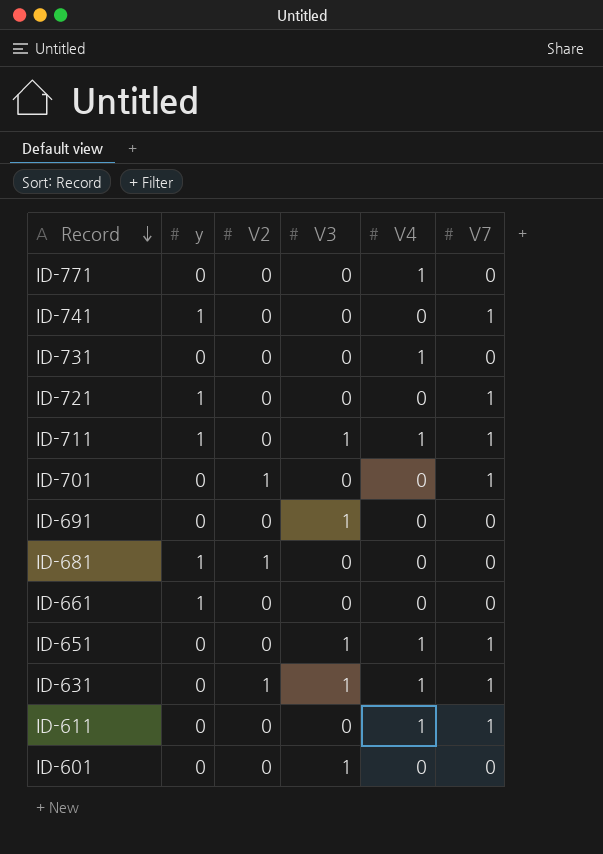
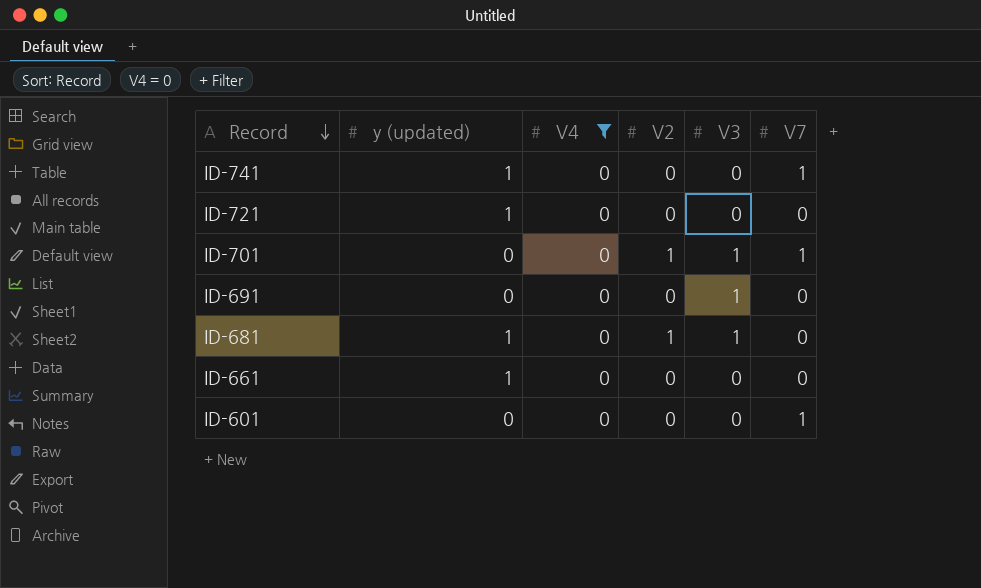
filter: none -> V4 = 0
column name: y -> y (updated)
column V4 | position: 5 -> 3
ID-721 | V7: 1 -> 0
ID-701 | V3: 0 -> 1
ID-681 | V3: 0 -> 1
ID-601 | V3: 1 -> 0
ID-601 | V7: 0 -> 1

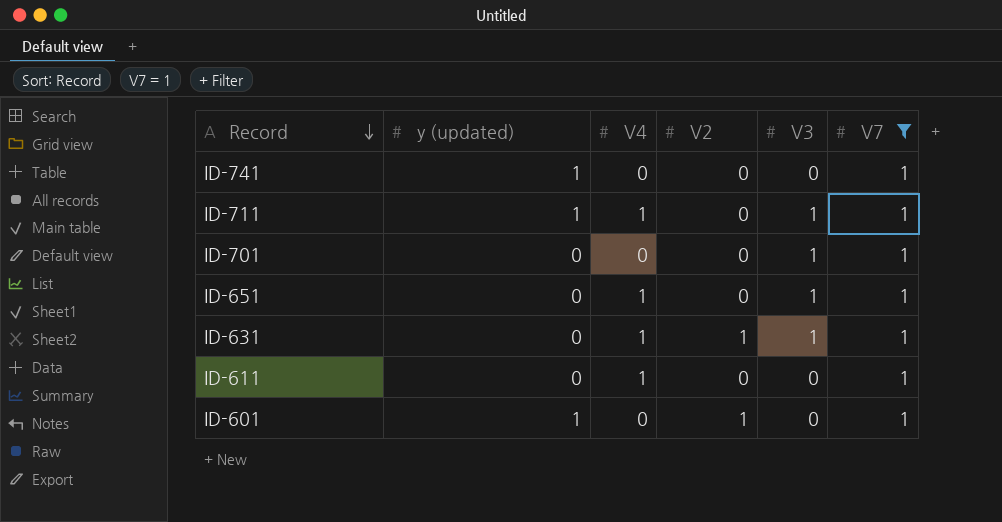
filter: V4 = 0 -> V7 = 1
ID-701 | V2: 1 -> 0
ID-601 | y (updated): 0 -> 1
ID-601 | V2: 0 -> 1

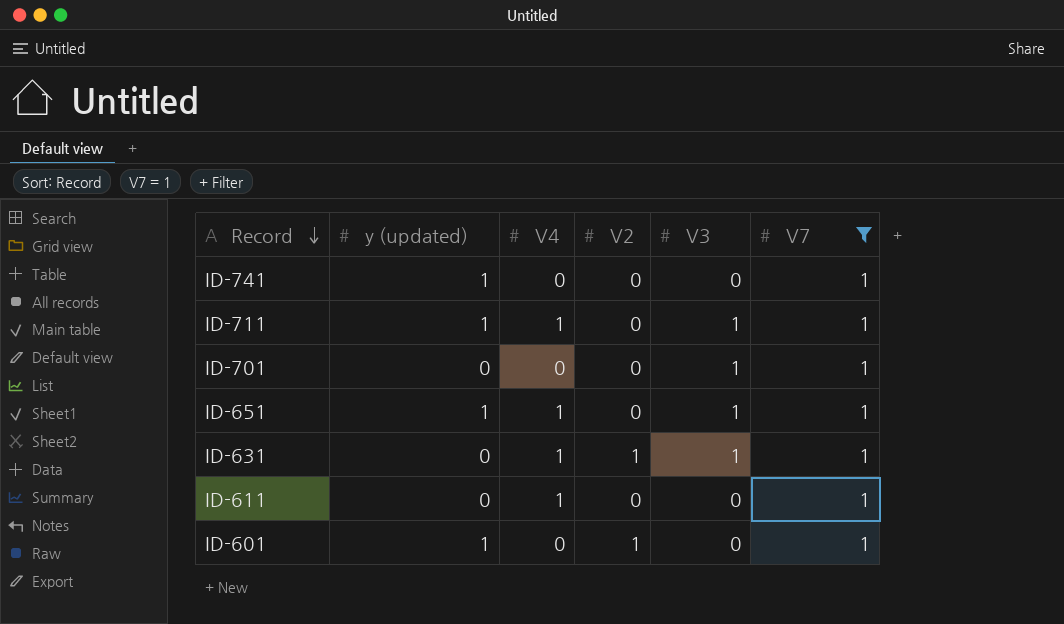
ID-651 | y (updated): 0 -> 1

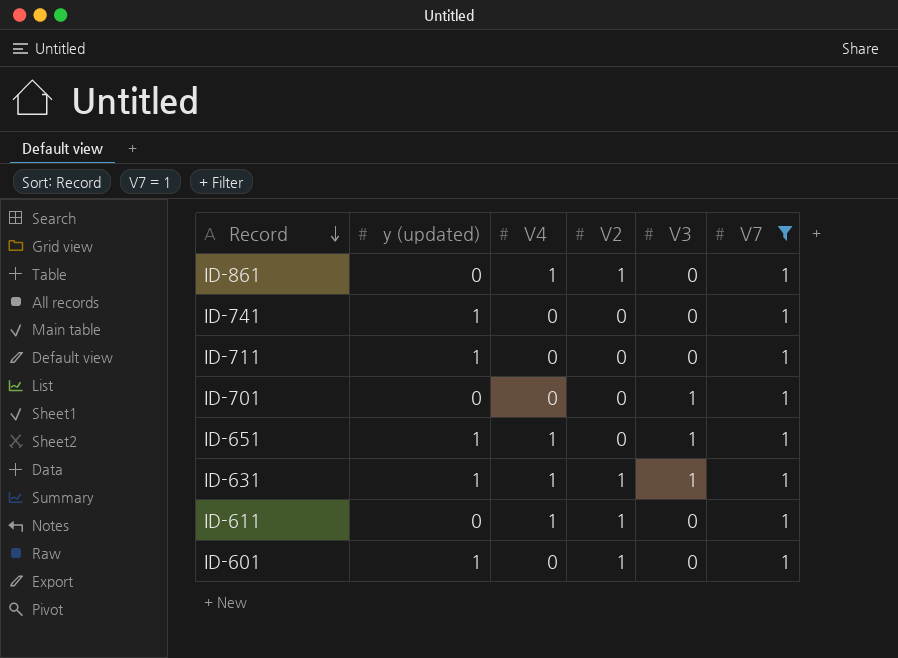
row ID-861: none -> 0 | 1 | 1 | 0 | 1
ID-711 | V4: 1 -> 0
ID-711 | V3: 1 -> 0
ID-631 | y (updated): 0 -> 1
ID-611 | V2: 0 -> 1

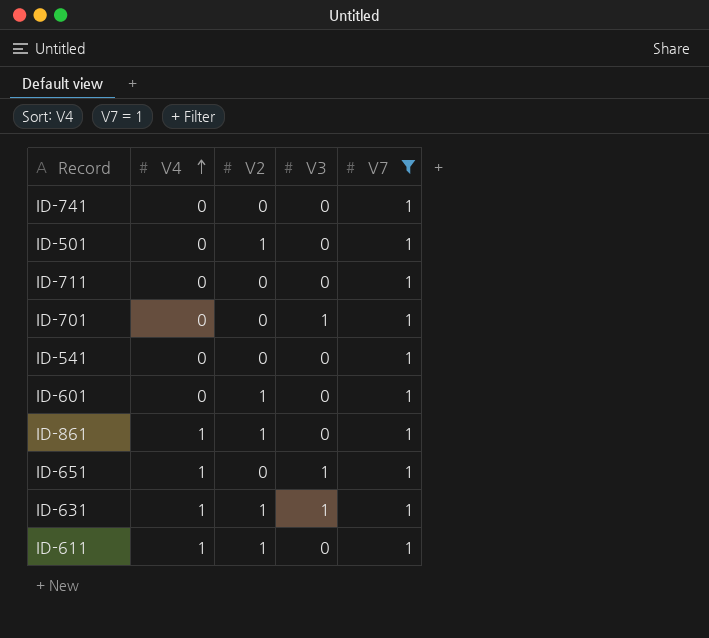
row order: Record descending -> V4 ascending
column y (updated) | position: 2 -> none
row ID-501: none -> 0 | 1 | 0 | 1
row ID-541: none -> 0 | 0 | 0 | 1

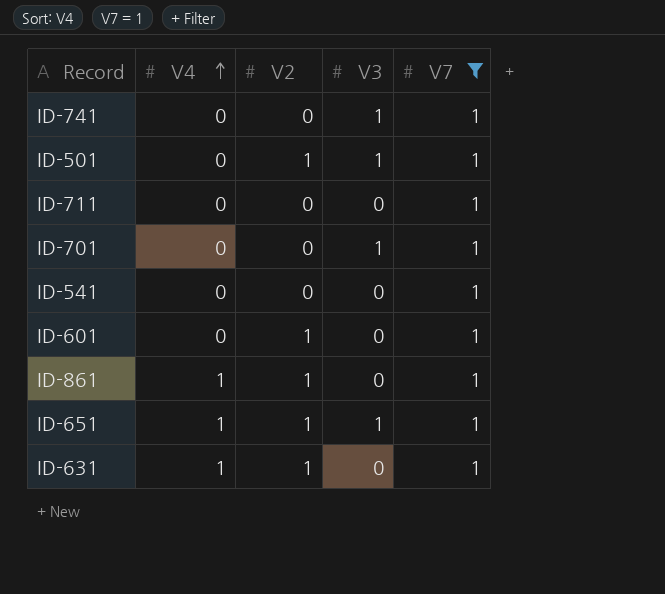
row ID-611: 1 | 1 | 0 | 1 -> none
ID-741 | V3: 0 -> 1
ID-501 | V3: 0 -> 1
ID-651 | V2: 0 -> 1
ID-631 | V3: 1 -> 0

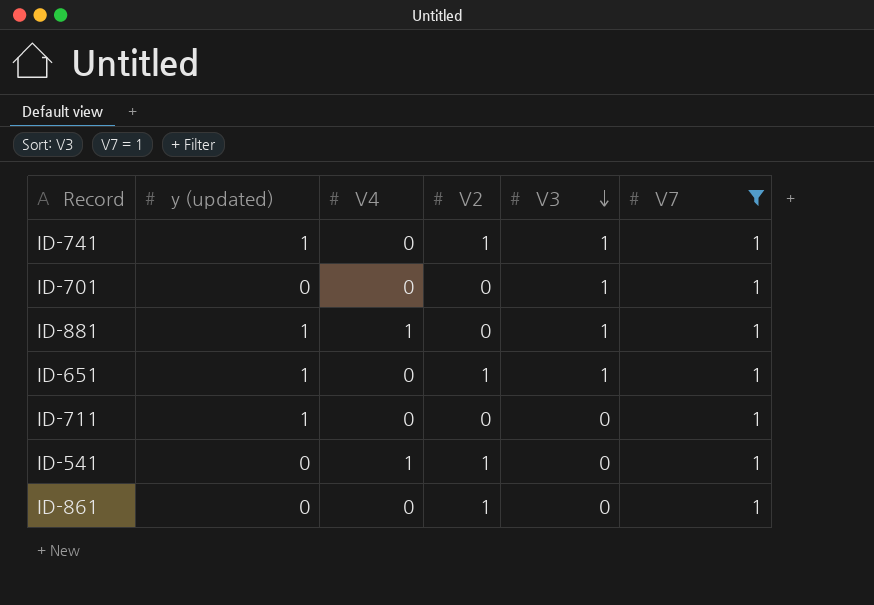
row order: V4 ascending -> V3 descending
column y (updated) | position: none -> 2
row ID-501: 0 | 1 | 1 | 1 -> none
row ID-601: 0 | 1 | 0 | 1 -> none
row ID-631: 1 | 1 | 0 | 1 -> none
ID-741 | V2: 0 -> 1
row ID-881: none -> 1 | 1 | 0 | 1 | 1
ID-651 | V4: 1 -> 0
ID-541 | V4: 0 -> 1
ID-541 | V2: 0 -> 1
ID-861 | V4: 1 -> 0

